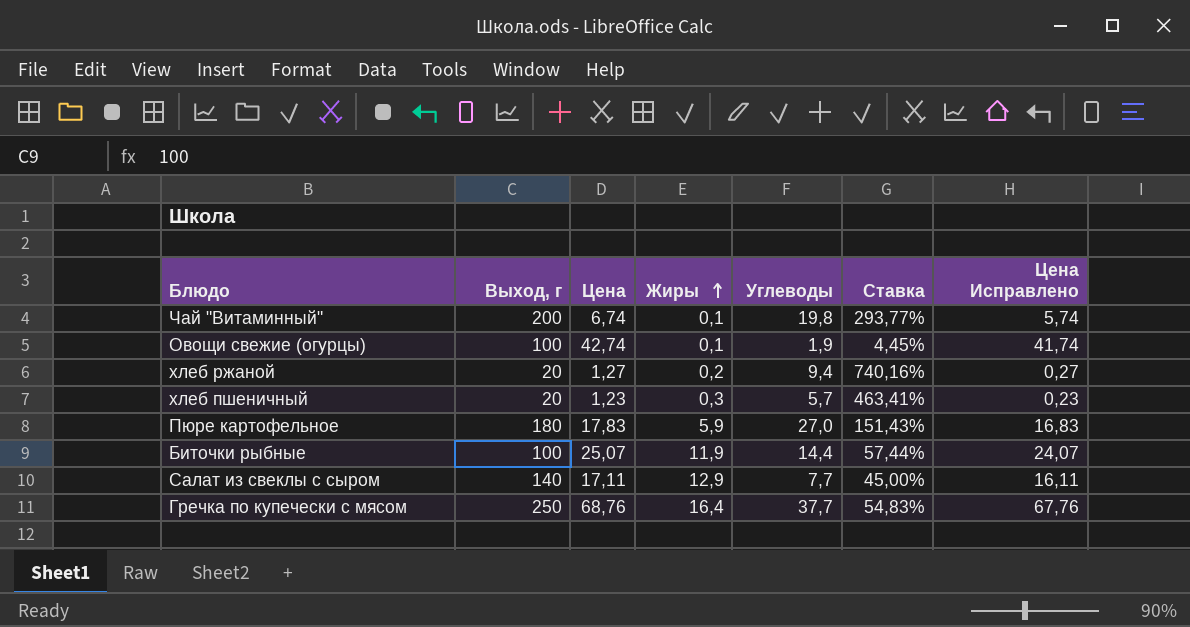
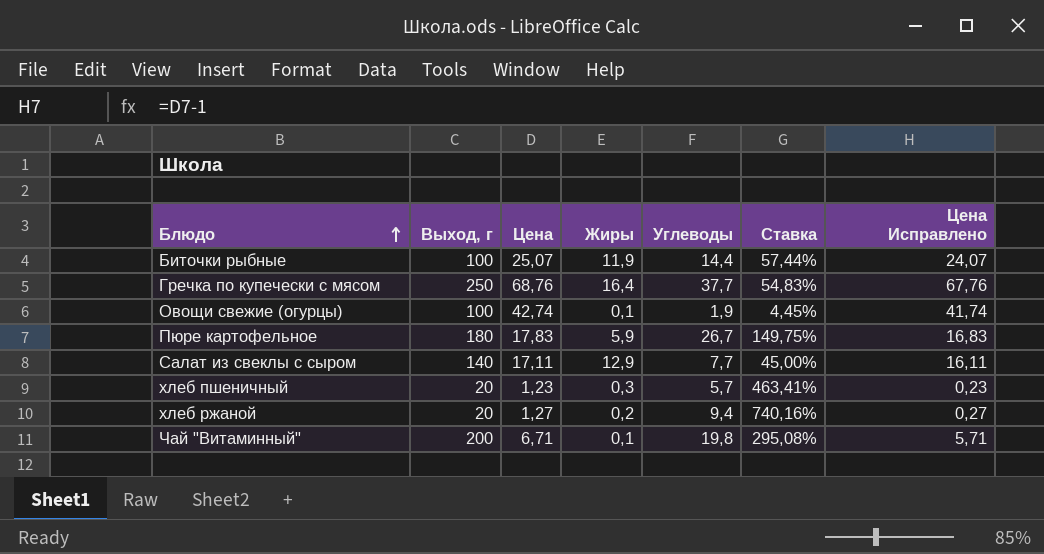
row order: Жиры ascending -> Блюдо ascending
Пюре картофельное | Углеводы: 27,0 -> 26,7
Пюре картофельное | Ставка: 151,43% -> 149,75%
Чай "Витаминный" | Цена: 6,74 -> 6,71
Чай "Витаминный" | Ставка: 293,77% -> 295,08%
Чай "Витаминный" | Цена Исправлено: 5,74 -> 5,71

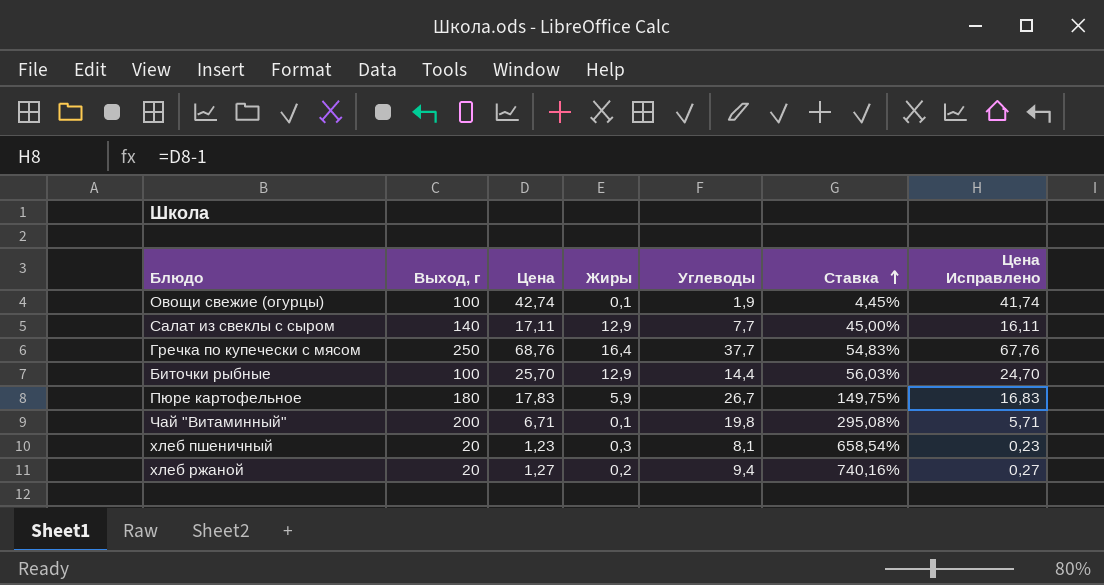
row order: Блюдо ascending -> Ставка ascending
Биточки рыбные | Цена: 25,07 -> 25,70
Биточки рыбные | Жиры: 11,9 -> 12,9
Биточки рыбные | Ставка: 57,44% -> 56,03%
Биточки рыбные | Цена Исправлено: 24,07 -> 24,70
хлеб пшеничный | Углеводы: 5,7 -> 8,1
хлеб пшеничный | Ставка: 463,41% -> 658,54%

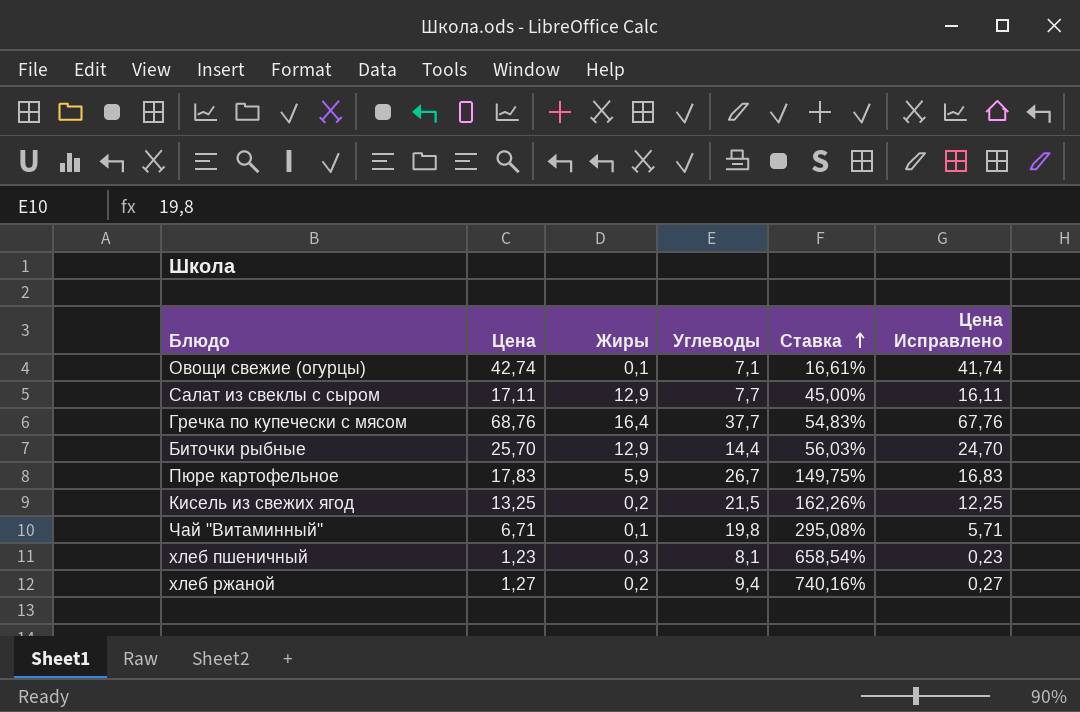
column Выход, г | position: 2 -> none
Овощи свежие (огурцы) | Углеводы: 1,9 -> 7,1
Овощи свежие (огурцы) | Ставка: 4,45% -> 16,61%
row Кисель из свежих ягод: none -> 13,25 | 0,2 | 21,5 | 162,26% | 12,25

